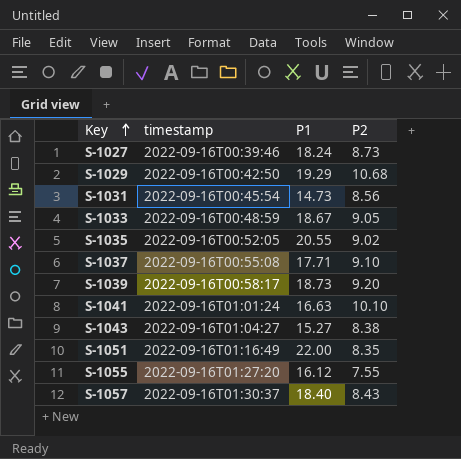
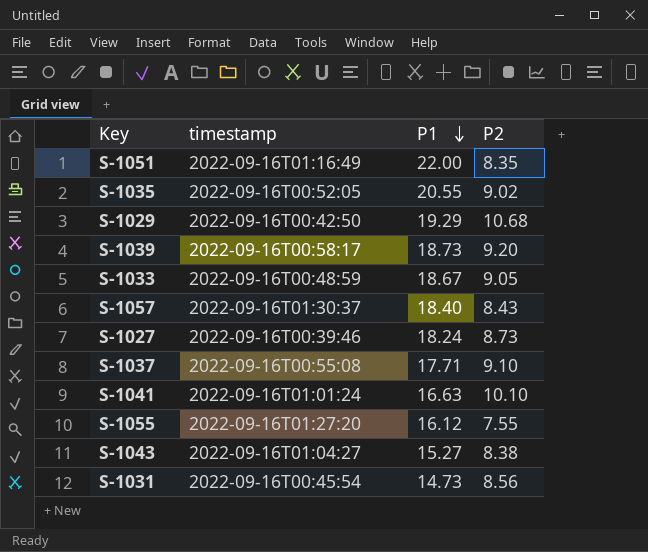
row order: Key ascending -> P1 descending

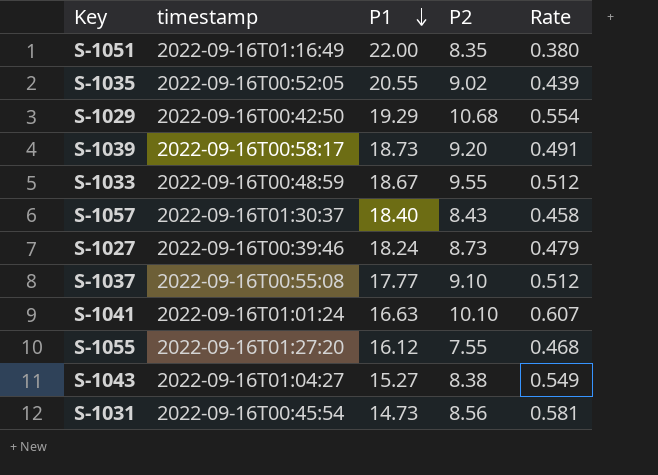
column Rate | formula: none -> [P2] / [P1]
S-1033 | P2: 9.05 -> 9.55
S-1037 | P1: 17.71 -> 17.77

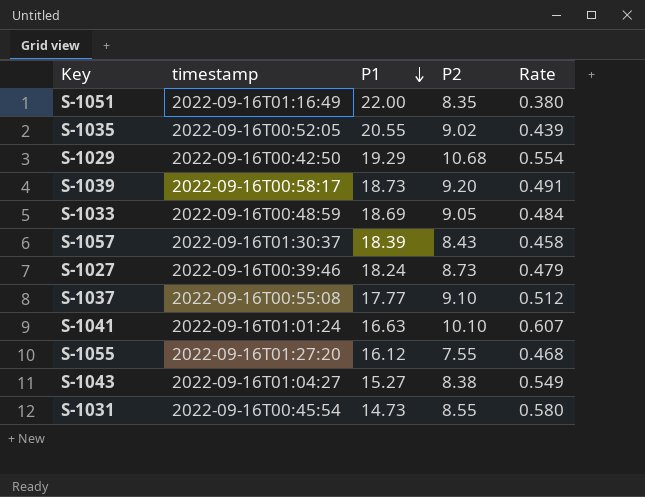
S-1033 | P1: 18.67 -> 18.69
S-1033 | P2: 9.55 -> 9.05
S-1033 | Rate: 0.512 -> 0.484
S-1057 | P1: 18.40 -> 18.39
S-1031 | P2: 8.56 -> 8.55
S-1031 | Rate: 0.581 -> 0.580

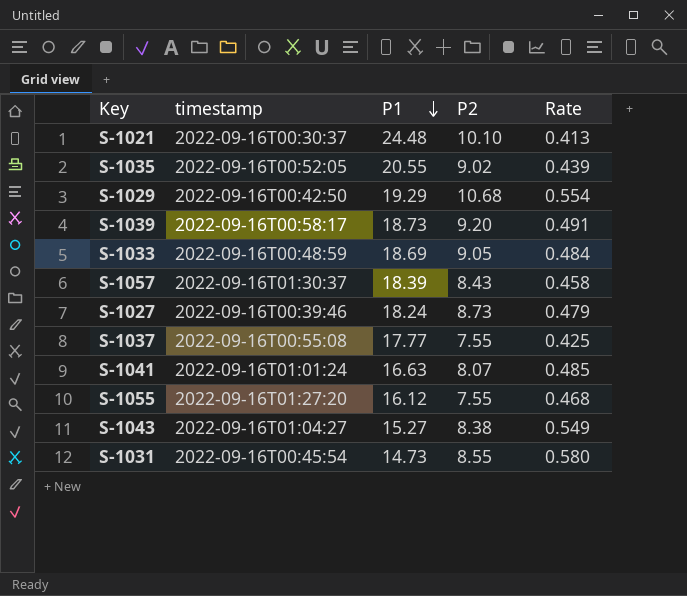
row S-1051: 2022-09-16T01:16:49 | 22.00 | 8.35 | 0.380 -> none
row S-1021: none -> 2022-09-16T00:30:37 | 24.48 | 10.10 | 0.413
S-1037 | P2: 9.10 -> 7.55
S-1037 | Rate: 0.512 -> 0.425
S-1041 | P2: 10.10 -> 8.07
S-1041 | Rate: 0.607 -> 0.485

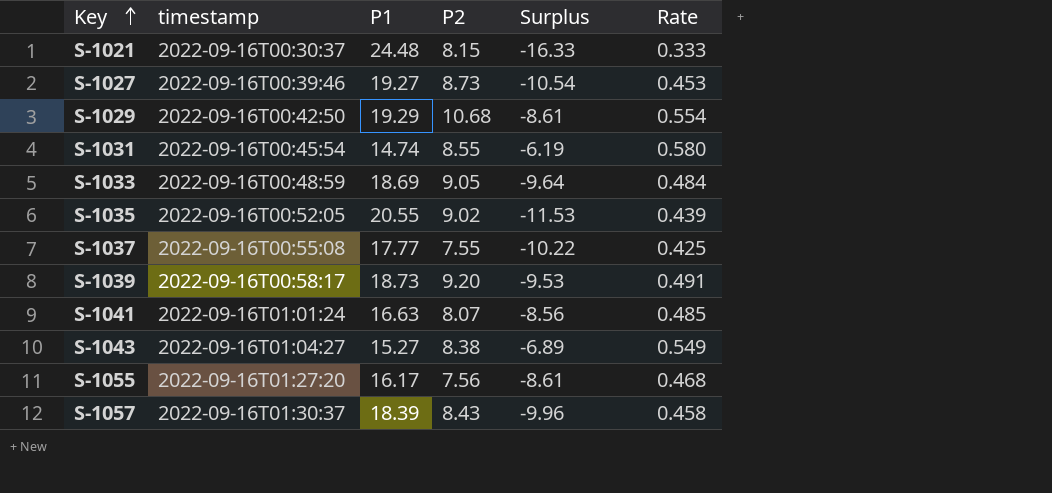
row order: P1 descending -> Key ascending
column Surplus | formula: none -> [P2] - [P1]
S-1021 | P2: 10.10 -> 8.15
S-1021 | Rate: 0.413 -> 0.333
S-1027 | P1: 18.24 -> 19.27
S-1027 | Rate: 0.479 -> 0.453
S-1031 | P1: 14.73 -> 14.74
S-1055 | P1: 16.12 -> 16.17
S-1055 | P2: 7.55 -> 7.56

